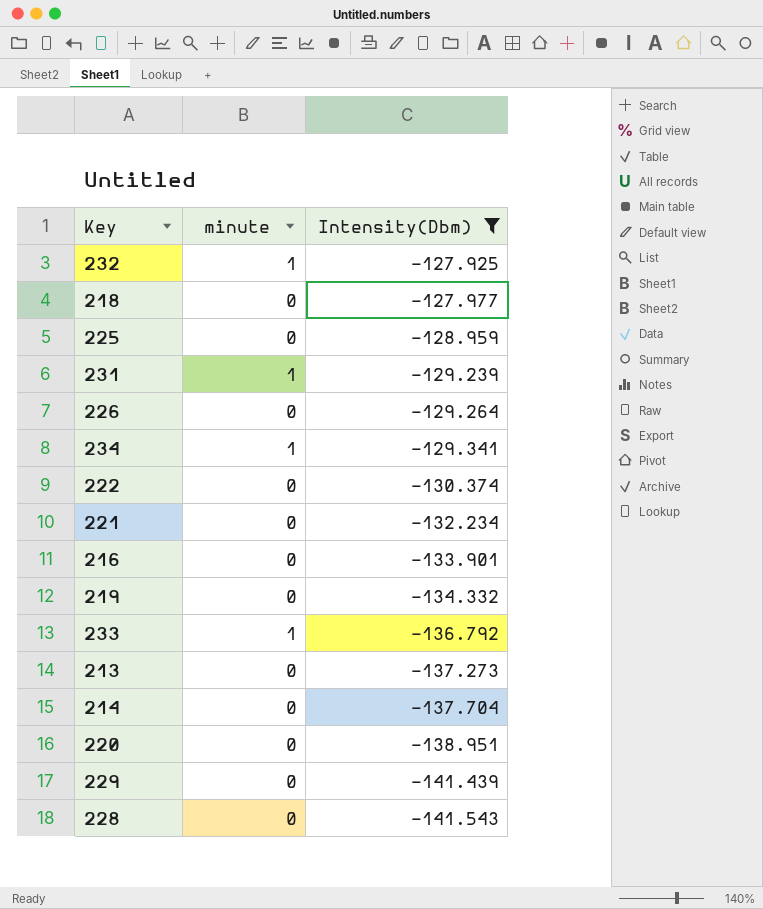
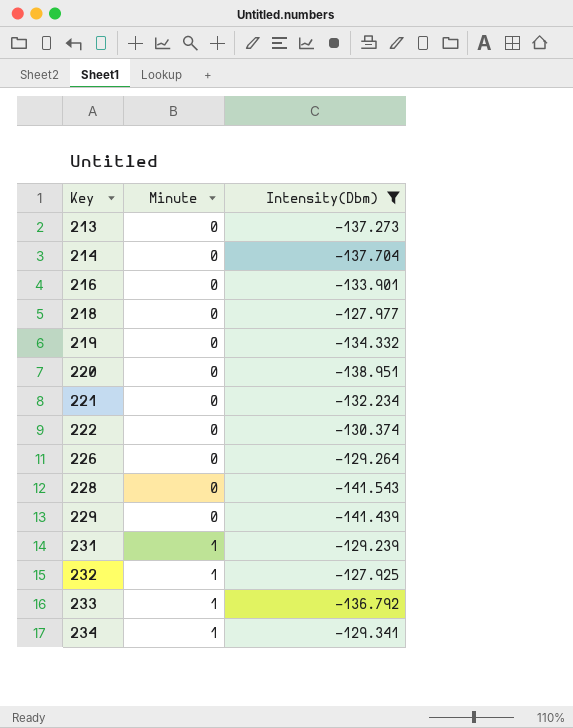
row order: Intensity(Dbm) descending -> Key ascending
column name: minute -> Minute
row 225: 0 | -128.959 -> none

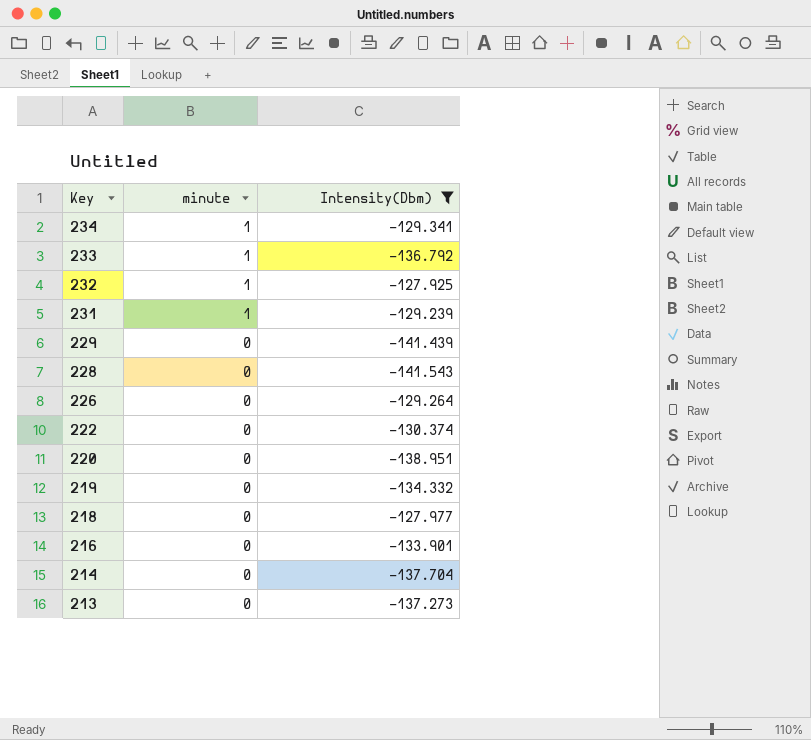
row order: Key ascending -> Key descending
column name: Minute -> minute
row 221: 0 | -132.234 -> none

